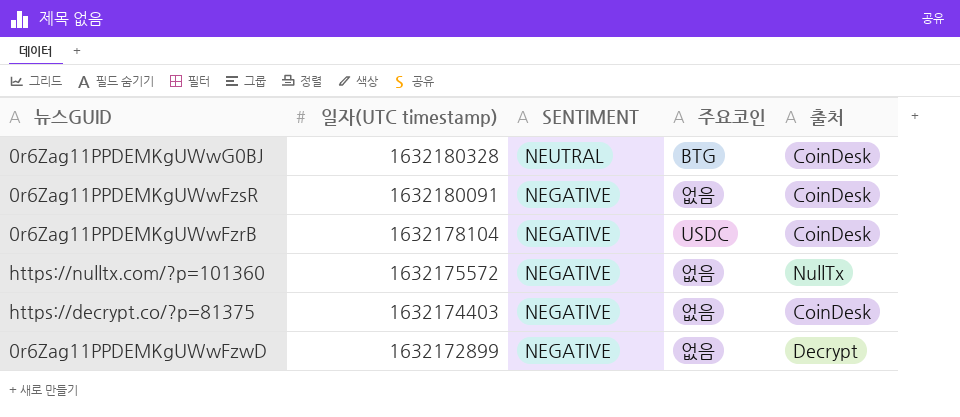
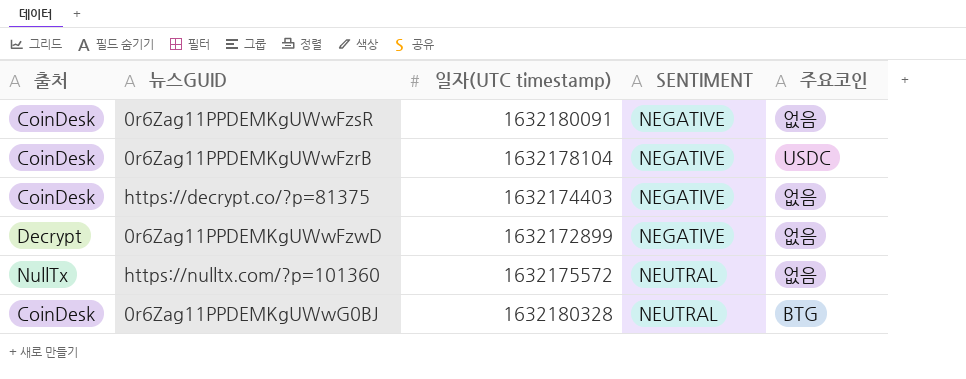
row order: 일자(UTC timestamp) descending -> SENTIMENT ascending
column 출처 | position: 5 -> 1
https://nulltx.com/?p=101360 | SENTIMENT: NEGATIVE -> NEUTRAL

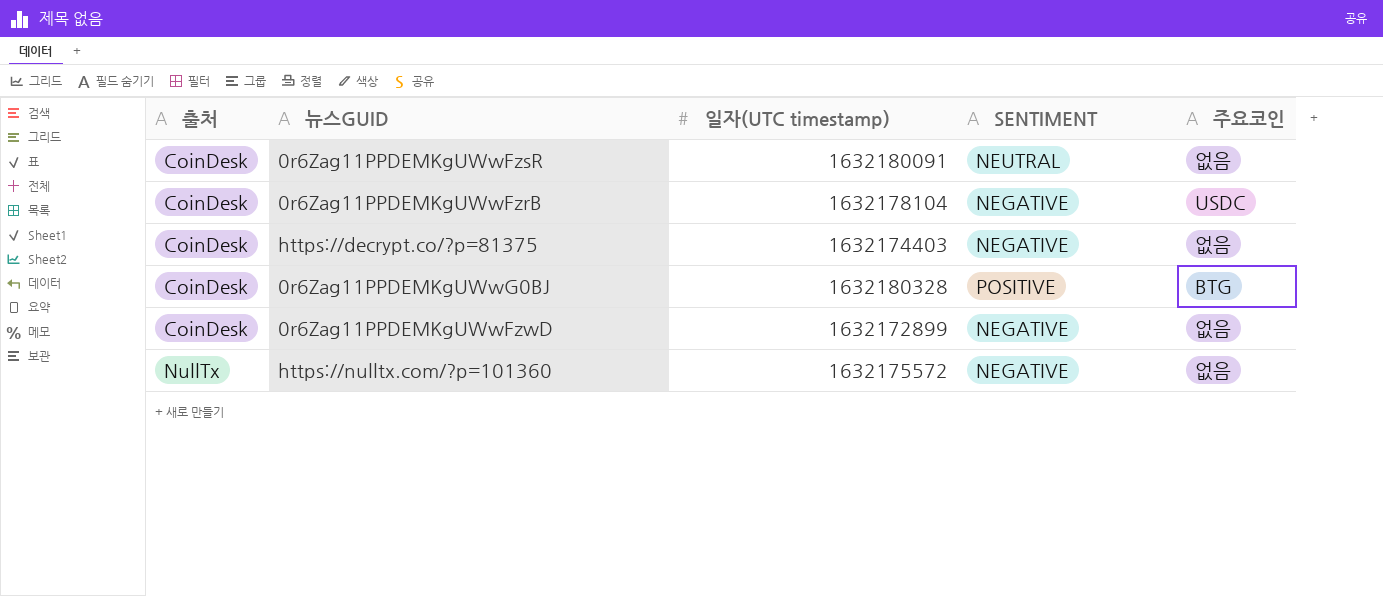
row order: SENTIMENT ascending -> 출처 ascending
0r6Zag11PPDEMKgUWwFzsR | SENTIMENT: NEGATIVE -> NEUTRAL
0r6Zag11PPDEMKgUWwG0BJ | SENTIMENT: NEUTRAL -> POSITIVE
0r6Zag11PPDEMKgUWwFzwD | 출처: Decrypt -> CoinDesk
https://nulltx.com/?p=101360 | SENTIMENT: NEUTRAL -> NEGATIVE

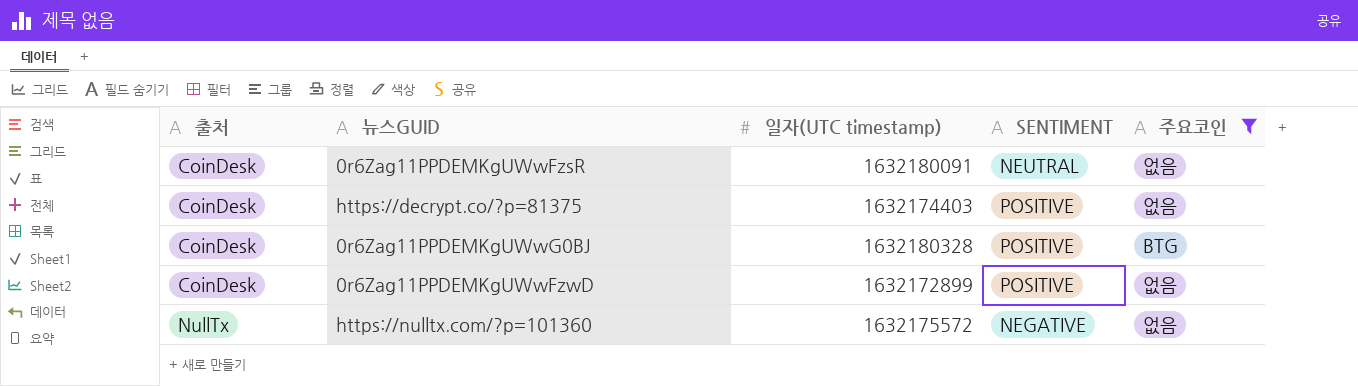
filter: none -> 주요코인 != USDC
https://decrypt.co/?p=81375 | SENTIMENT: NEGATIVE -> POSITIVE
0r6Zag11PPDEMKgUWwFzwD | SENTIMENT: NEGATIVE -> POSITIVE

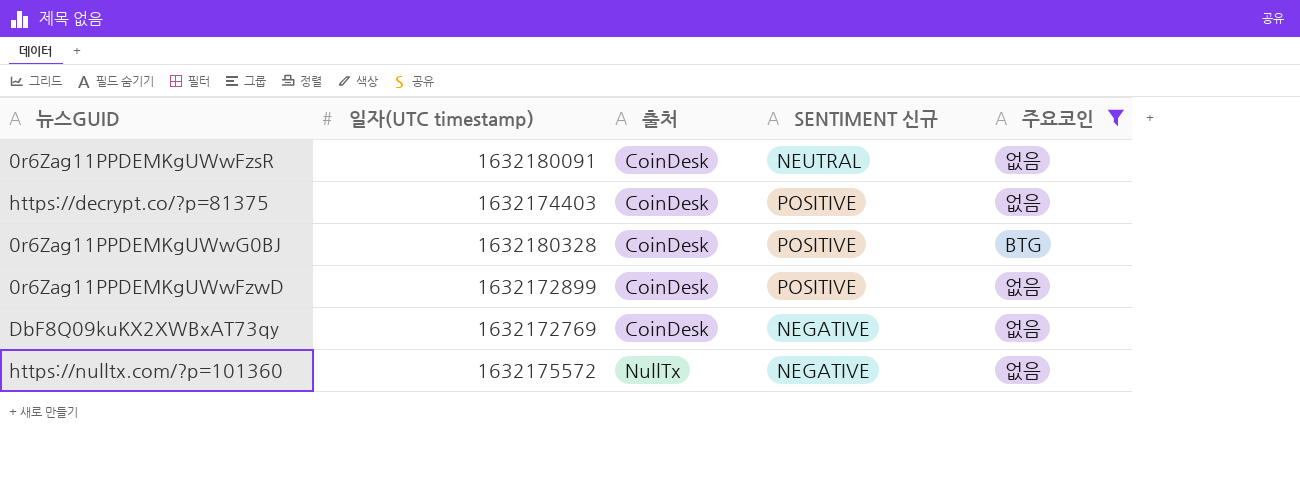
column 출처 | position: 1 -> 3
column name: SENTIMENT -> SENTIMENT 신규
row DbF8Q09kuKX2XWBxAT73qy: none -> 1632172769 | CoinDesk | NEGATIVE | 없음

